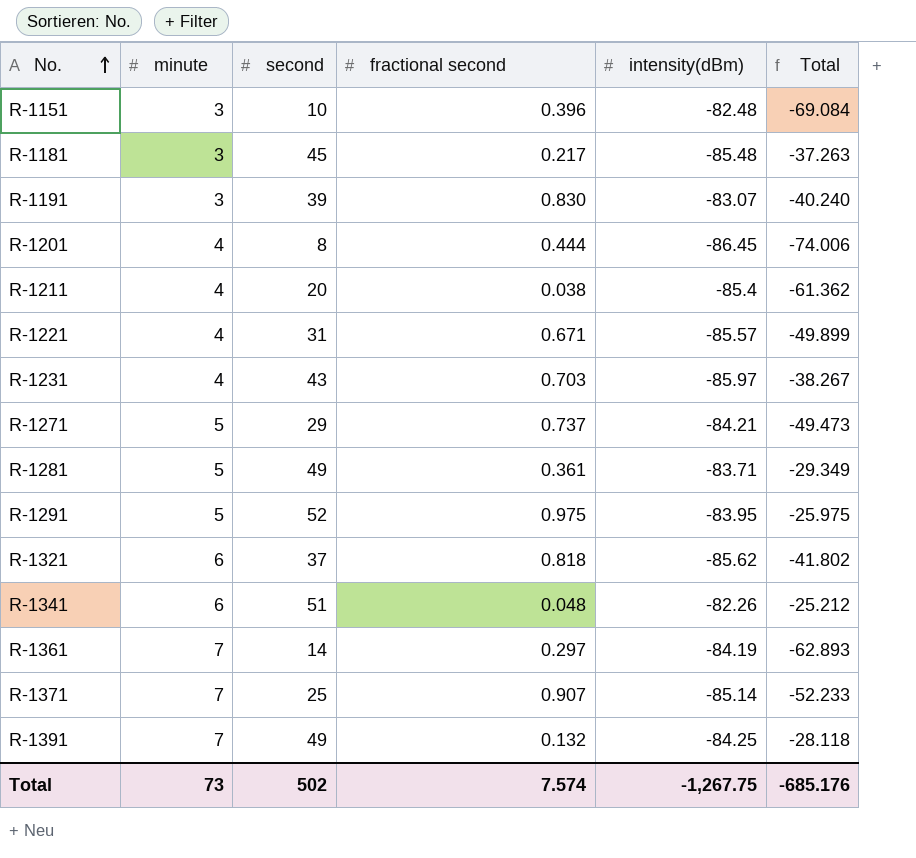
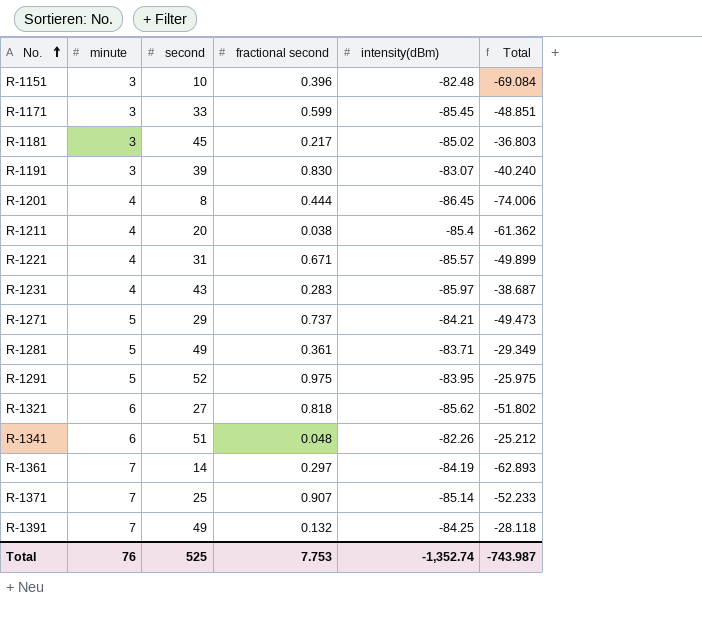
row R-1171: none -> 3 | 33 | 0.599 | -85.45 | -48.851
R-1181 | intensity(dBm): -85.48 -> -85.02
R-1181 | Total: -37.263 -> -36.803
R-1231 | fractional second: 0.703 -> 0.283
R-1231 | Total: -38.267 -> -38.687
R-1321 | second: 37 -> 27
R-1321 | Total: -41.802 -> -51.802
Total | minute: 73 -> 76
Total | second: 502 -> 525
Total | fractional second: 7.574 -> 7.753
Total | intensity(dBm): -1,267.75 -> -1,352.74
Total | Total: -685.176 -> -743.987

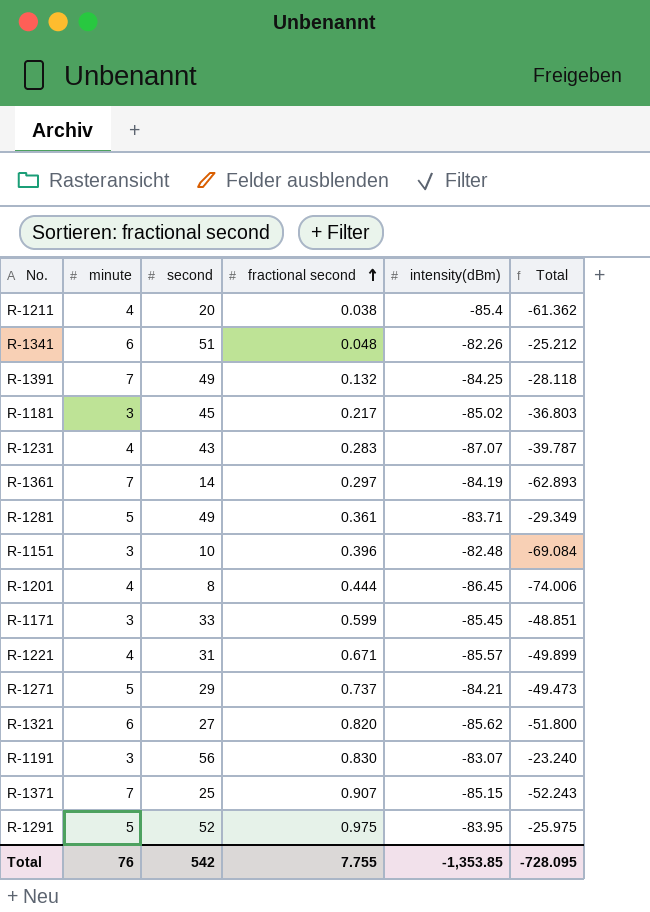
row order: No. ascending -> fractional second ascending
R-1231 | intensity(dBm): -85.97 -> -87.07
R-1231 | Total: -38.687 -> -39.787
R-1321 | fractional second: 0.818 -> 0.820
R-1321 | Total: -51.802 -> -51.800
R-1191 | second: 39 -> 56
R-1191 | Total: -40.240 -> -23.240
R-1371 | intensity(dBm): -85.14 -> -85.15
R-1371 | Total: -52.233 -> -52.243
Total | second: 525 -> 542
Total | fractional second: 7.753 -> 7.755
Total | intensity(dBm): -1,352.74 -> -1,353.85
Total | Total: -743.987 -> -728.095

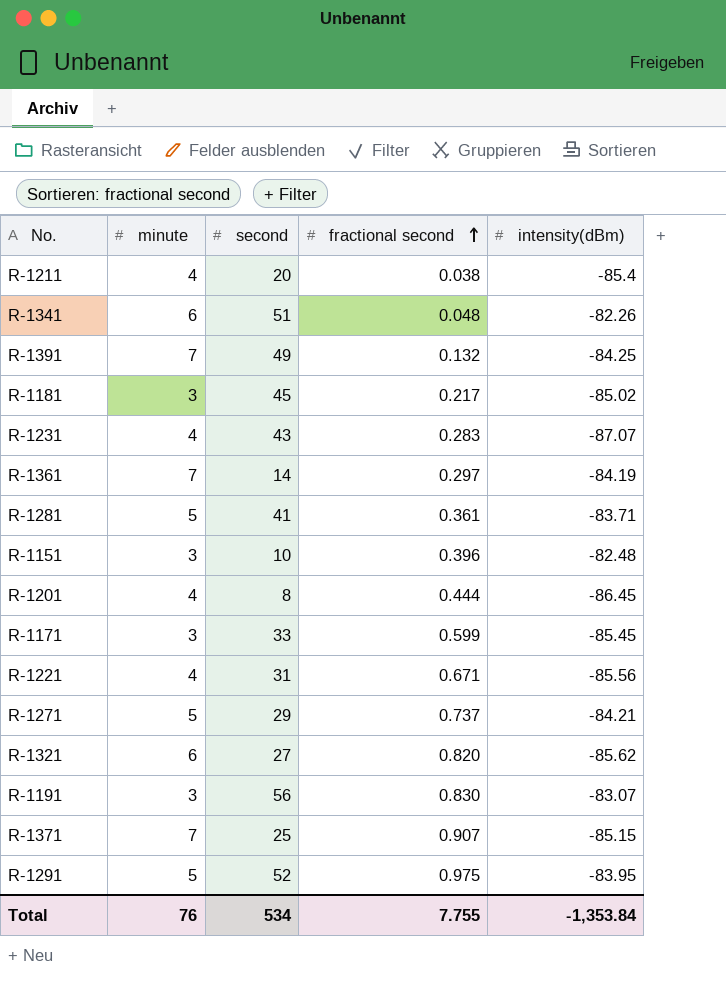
column Total | formula: [minute] + [second] + [fractional second] + [intensity(dBm)] -> none
R-1281 | second: 49 -> 41
R-1221 | intensity(dBm): -85.57 -> -85.56
Total | second: 542 -> 534
Total | intensity(dBm): -1,353.85 -> -1,353.84

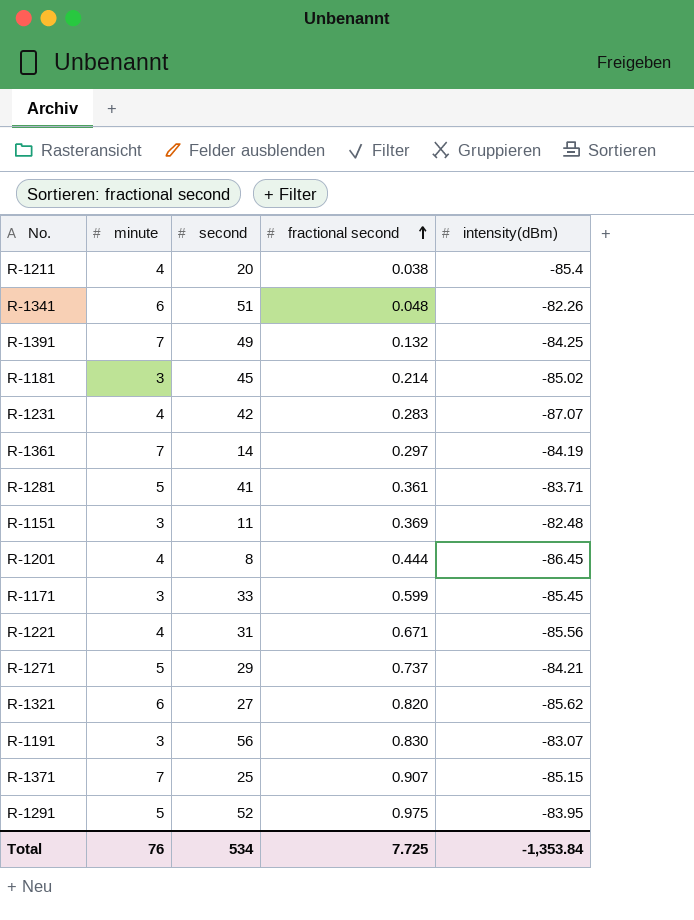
R-1181 | fractional second: 0.217 -> 0.214
R-1231 | second: 43 -> 42
R-1151 | second: 10 -> 11
R-1151 | fractional second: 0.396 -> 0.369
Total | fractional second: 7.755 -> 7.725

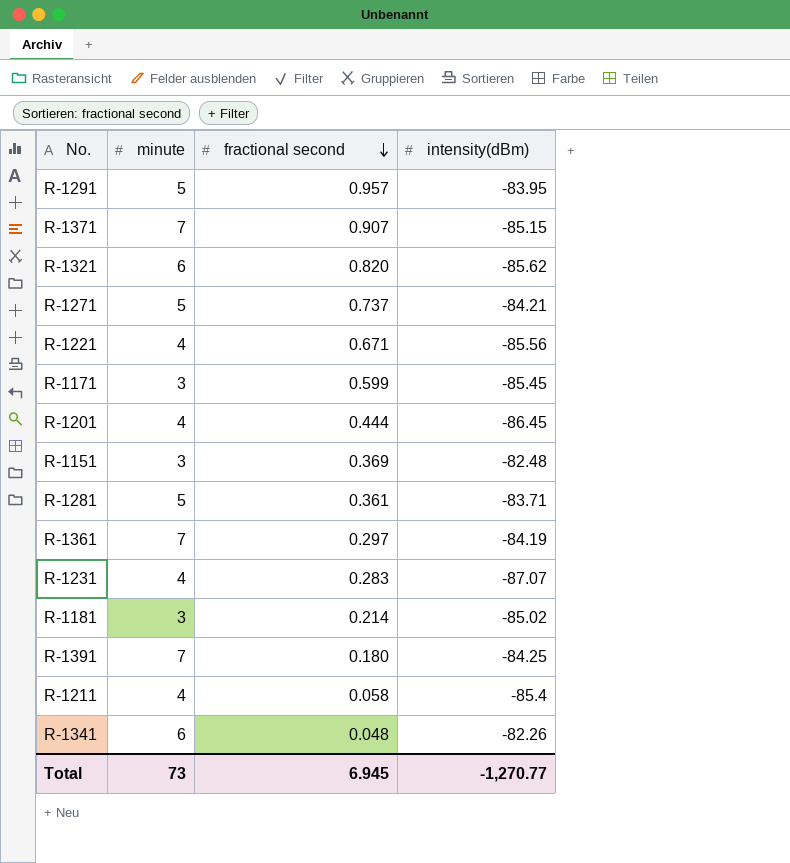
row order: fractional second ascending -> fractional second descending
column second | position: 3 -> none
row R-1191: 3 | 56 | 0.830 | -83.07 -> none
R-1291 | fractional second: 0.975 -> 0.957
R-1391 | fractional second: 0.132 -> 0.180
R-1211 | fractional second: 0.038 -> 0.058
Total | minute: 76 -> 73
Total | fractional second: 7.725 -> 6.945
Total | intensity(dBm): -1,353.84 -> -1,270.77

